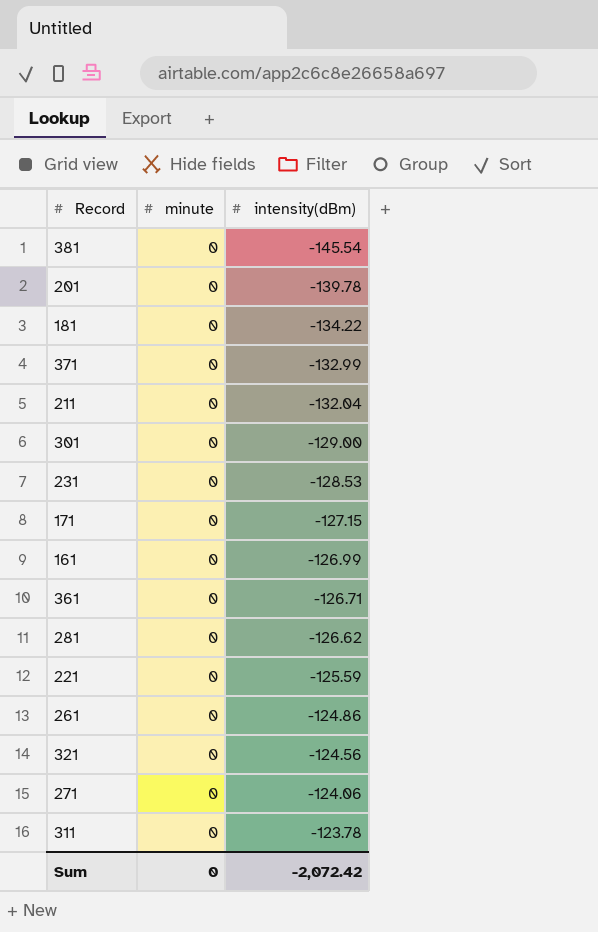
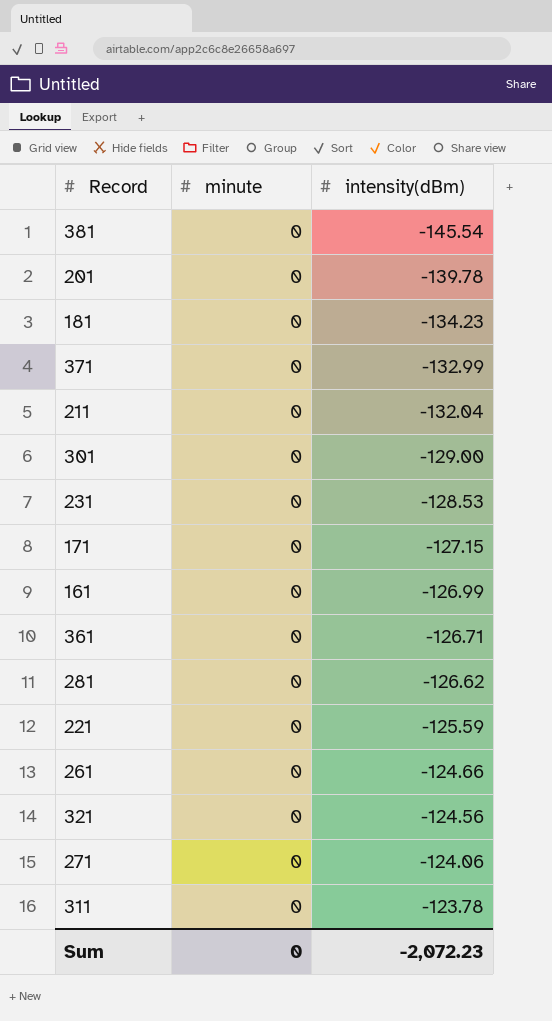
181 | intensity(dBm): -134.22 -> -134.23
261 | intensity(dBm): -124.86 -> -124.66
Sum | intensity(dBm): -2,072.42 -> -2,072.23

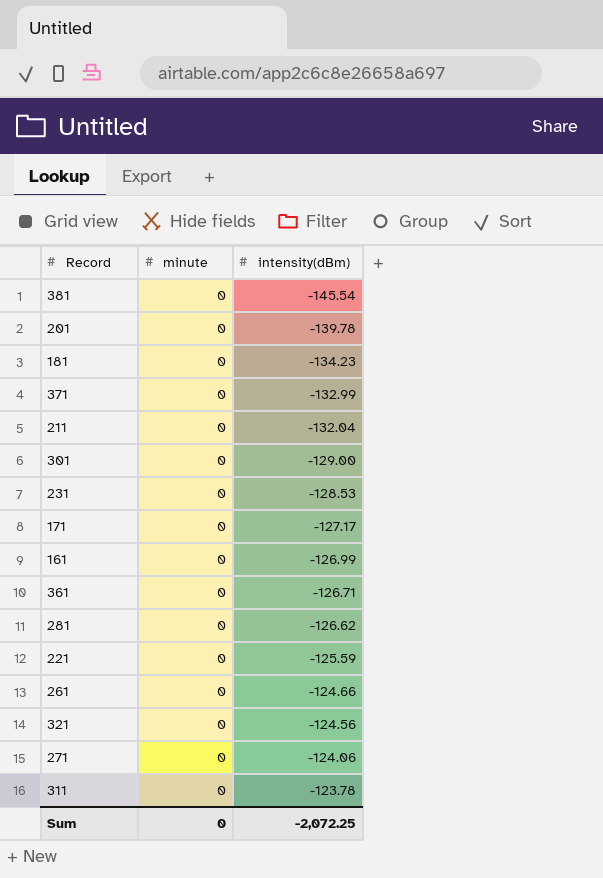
171 | intensity(dBm): -127.15 -> -127.17
Sum | intensity(dBm): -2,072.23 -> -2,072.25

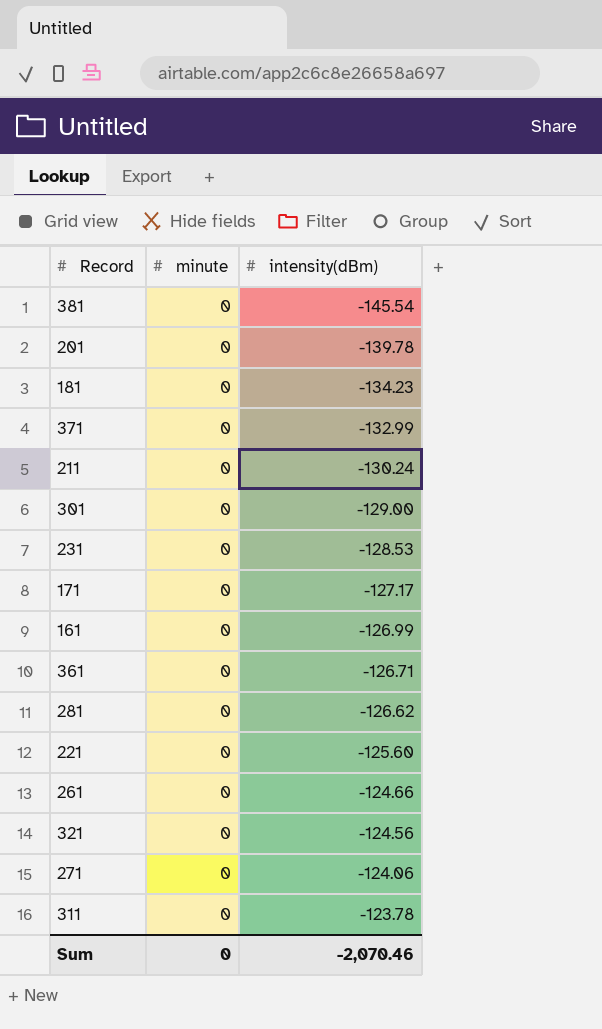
211 | intensity(dBm): -132.04 -> -130.24
221 | intensity(dBm): -125.59 -> -125.60
Sum | intensity(dBm): -2,072.25 -> -2,070.46

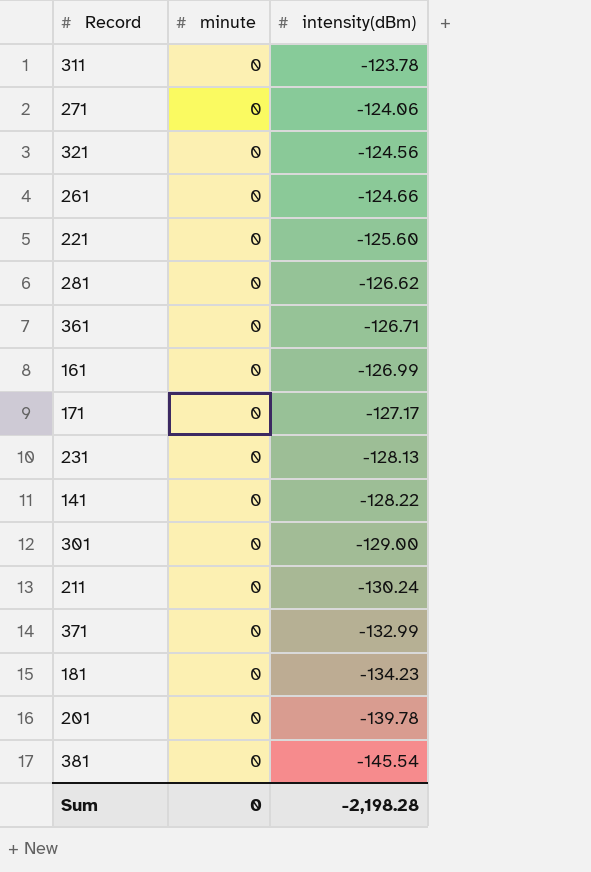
row order: intensity(dBm) ascending -> intensity(dBm) descending
231 | intensity(dBm): -128.53 -> -128.13
row 141: none -> 0 | -128.22
Sum | intensity(dBm): -2,070.46 -> -2,198.28

